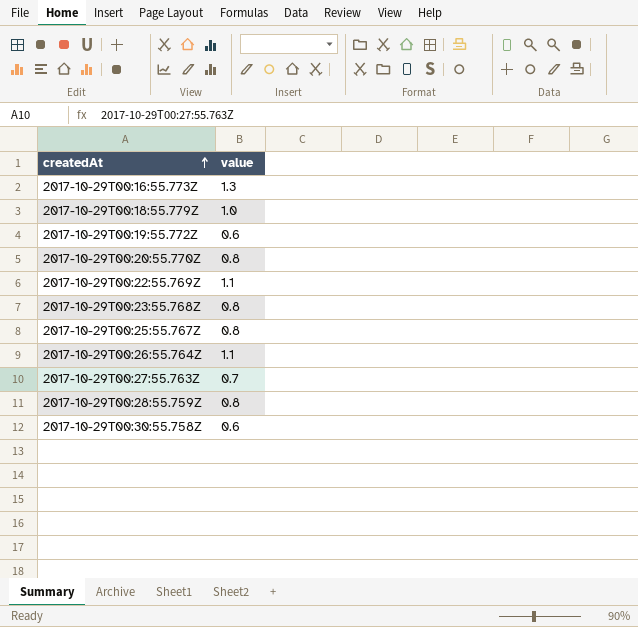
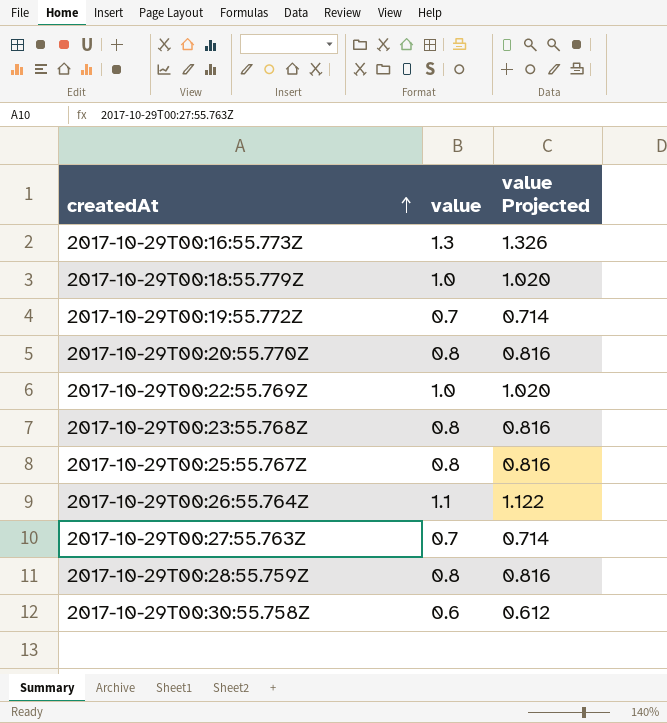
column value Projected | formula: none -> [value] * 1.02
2017-10-29T00:19:55.772Z | value: 0.6 -> 0.7
2017-10-29T00:22:55.769Z | value: 1.1 -> 1.0

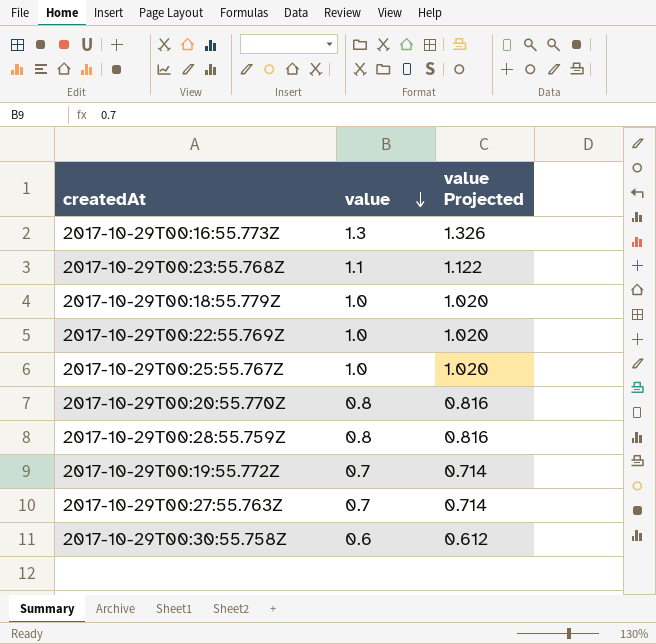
row order: createdAt ascending -> value descending
row 2017-10-29T00:26:55.764Z: 1.1 | 1.122 -> none
2017-10-29T00:23:55.768Z | value: 0.8 -> 1.1
2017-10-29T00:23:55.768Z | value Projected: 0.816 -> 1.122
2017-10-29T00:25:55.767Z | value: 0.8 -> 1.0
2017-10-29T00:25:55.767Z | value Projected: 0.816 -> 1.020

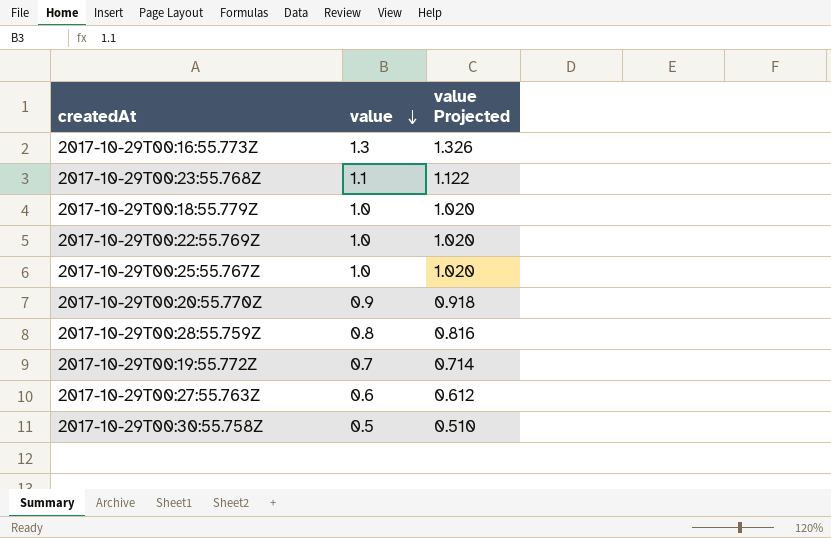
2017-10-29T00:20:55.770Z | value: 0.8 -> 0.9
2017-10-29T00:20:55.770Z | value Projected: 0.816 -> 0.918
2017-10-29T00:27:55.763Z | value: 0.7 -> 0.6
2017-10-29T00:27:55.763Z | value Projected: 0.714 -> 0.612
2017-10-29T00:30:55.758Z | value: 0.6 -> 0.5
2017-10-29T00:30:55.758Z | value Projected: 0.612 -> 0.510

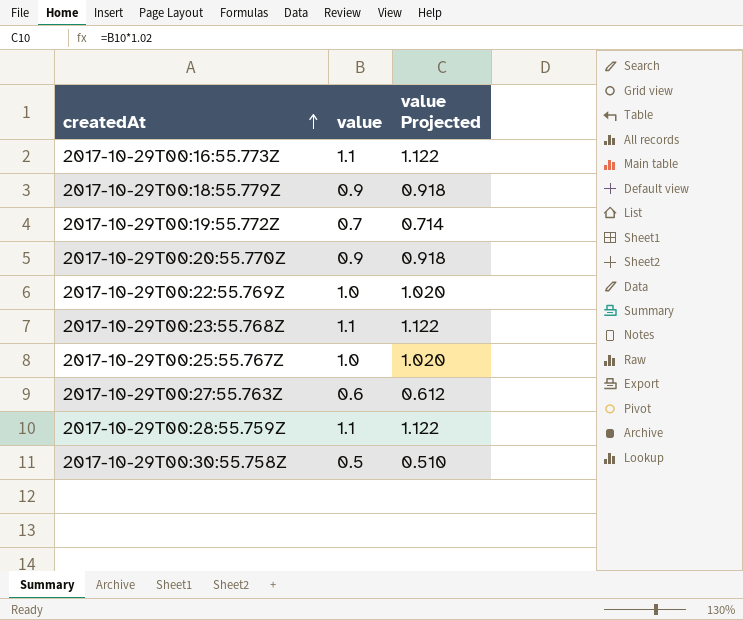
row order: value descending -> createdAt ascending
2017-10-29T00:16:55.773Z | value: 1.3 -> 1.1
2017-10-29T00:16:55.773Z | value Projected: 1.326 -> 1.122
2017-10-29T00:18:55.779Z | value: 1.0 -> 0.9
2017-10-29T00:18:55.779Z | value Projected: 1.020 -> 0.918
2017-10-29T00:28:55.759Z | value: 0.8 -> 1.1
2017-10-29T00:28:55.759Z | value Projected: 0.816 -> 1.122

